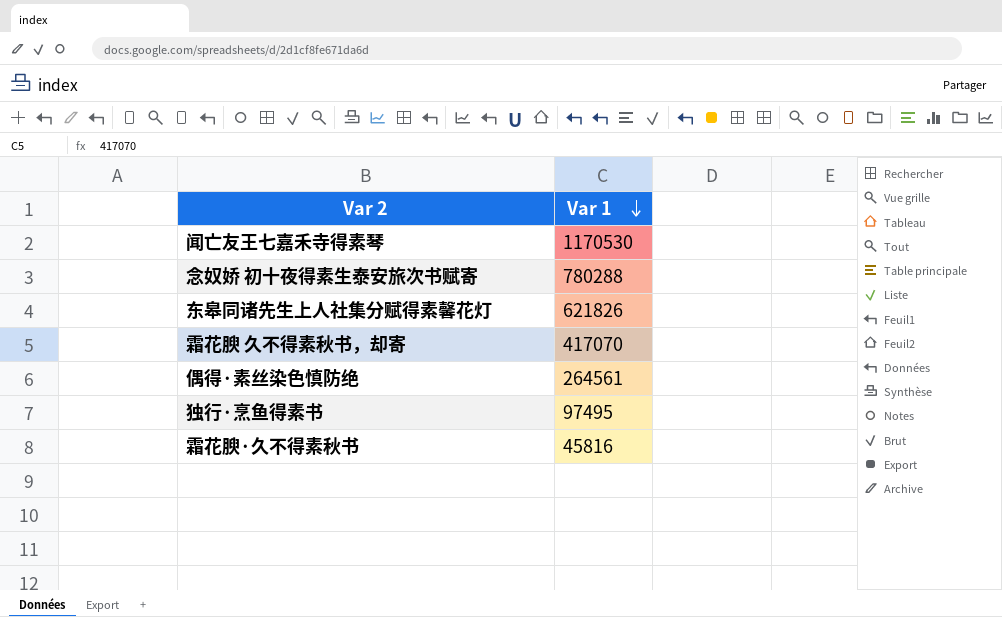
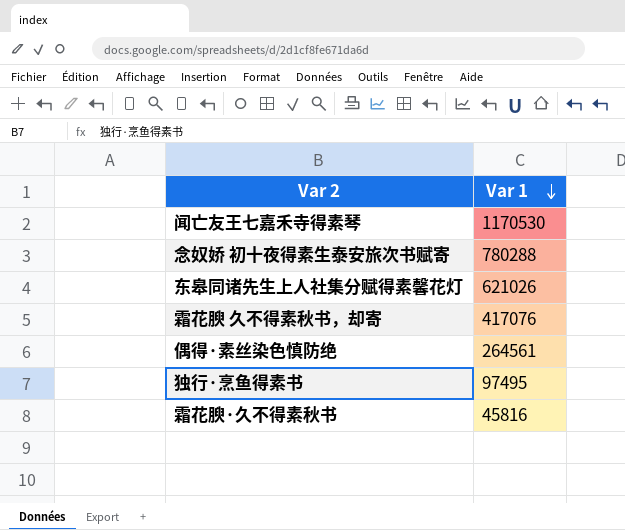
东皋同诸先生上人社集分赋得素馨花灯 | Var 1: 621826 -> 621026
霜花腴 久不得素秋书，却寄 | Var 1: 417070 -> 417076

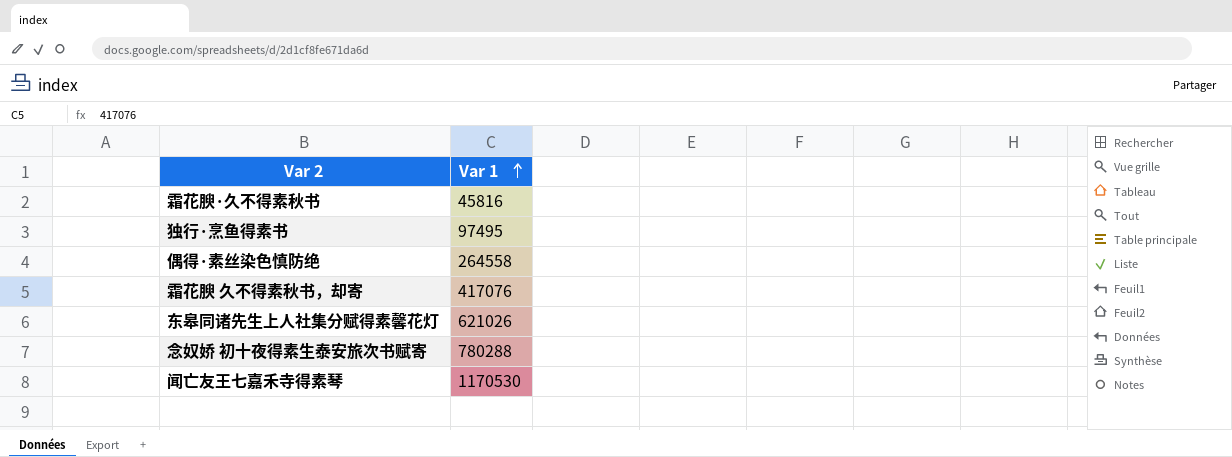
row order: Var 1 descending -> Var 1 ascending
偶得·素丝染色慎防绝 | Var 1: 264561 -> 264558

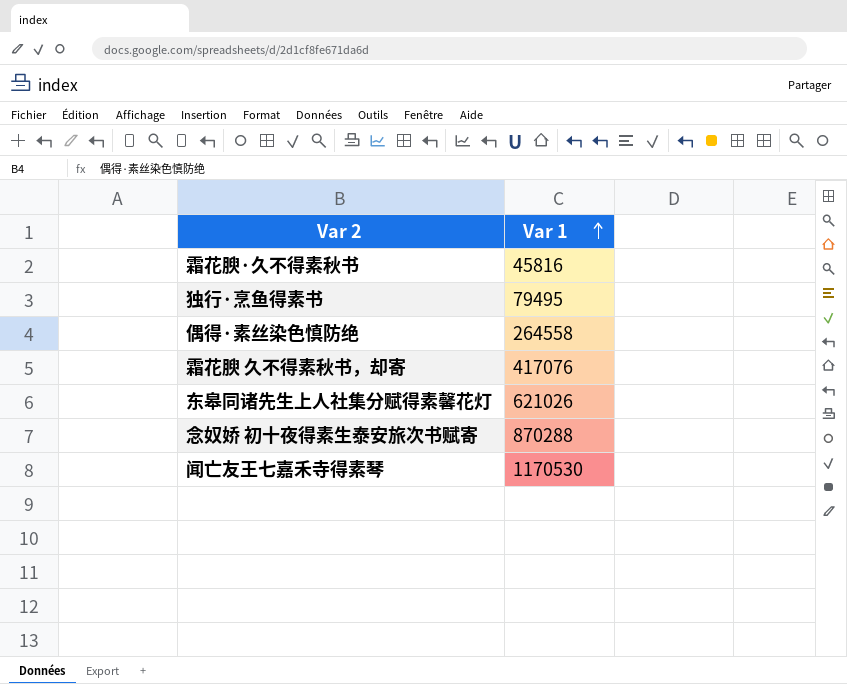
独行·烹鱼得素书 | Var 1: 97495 -> 79495
念奴娇 初十夜得素生泰安旅次书赋寄 | Var 1: 780288 -> 870288

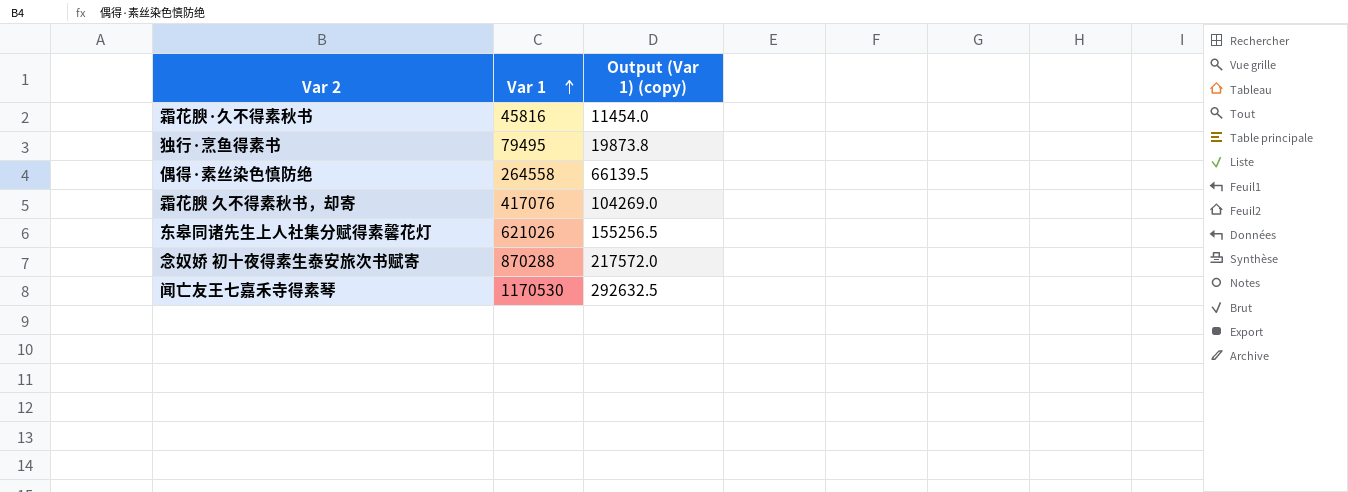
column Output (Var 1) (copy) | formula: none -> [Var 1] * 0.25

